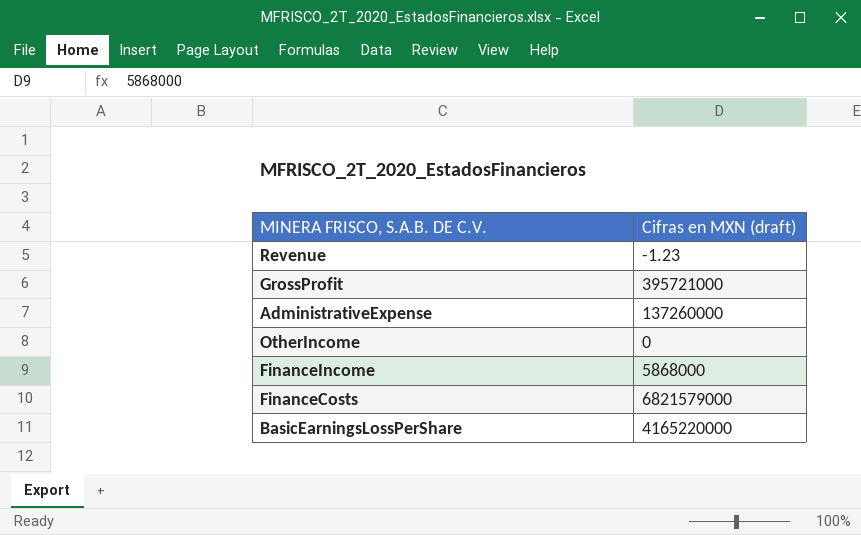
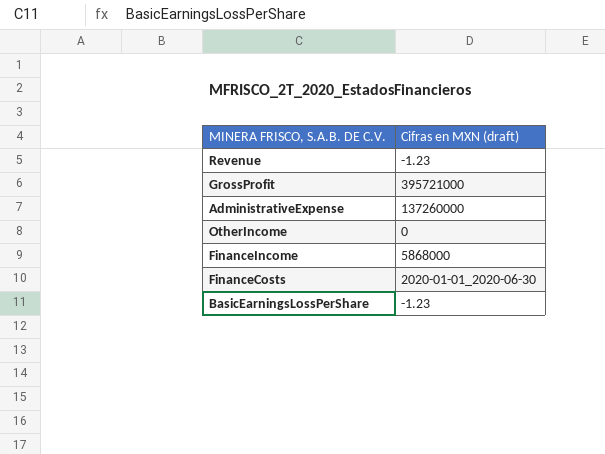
FinanceCosts | Cifras en MXN (draft): 6821579000 -> 2020-01-01_2020-06-30
BasicEarningsLossPerShare | Cifras en MXN (draft): 4165220000 -> -1.23

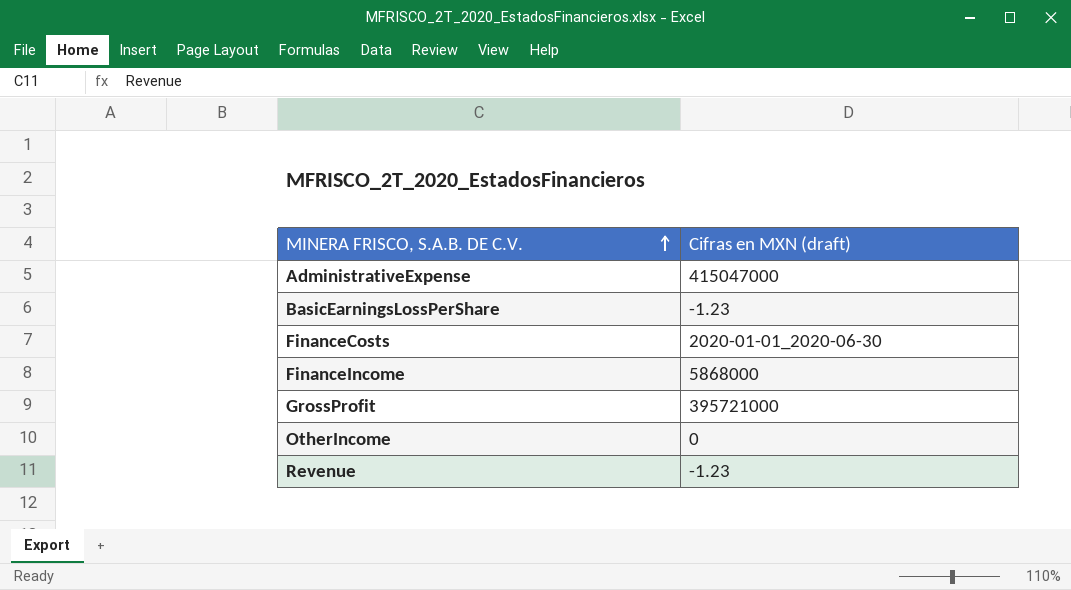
row order: none -> MINERA FRISCO, S.A.B. DE C.V. ascending
AdministrativeExpense | Cifras en MXN (draft): 137260000 -> 415047000

